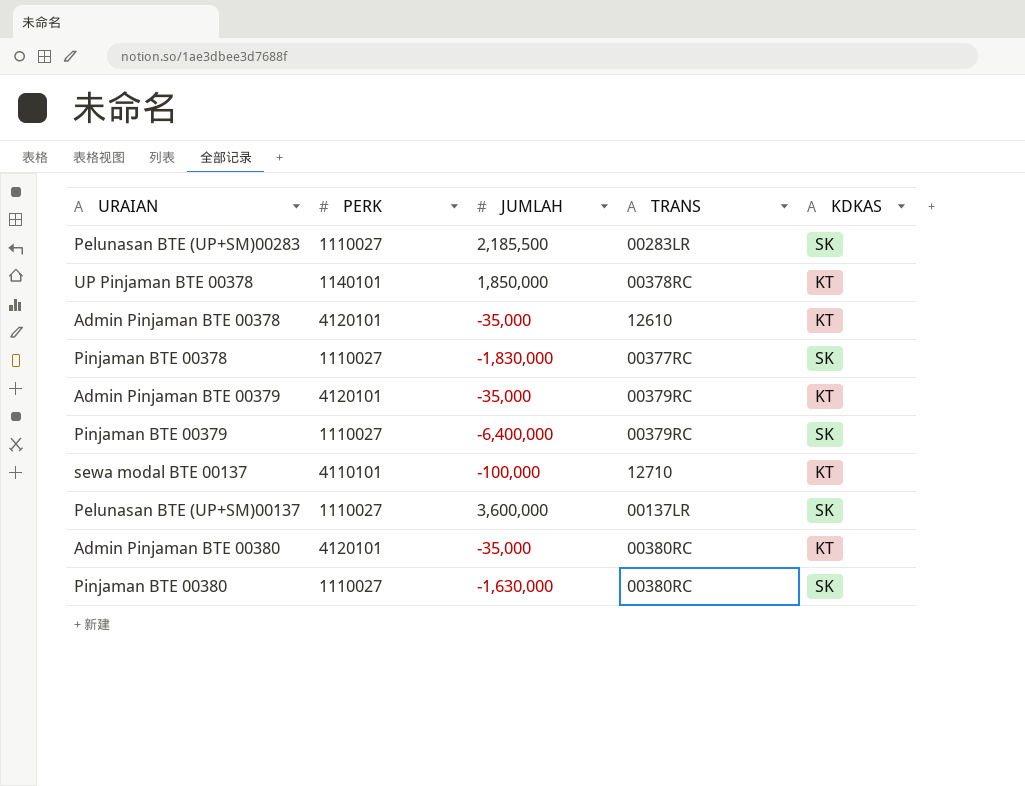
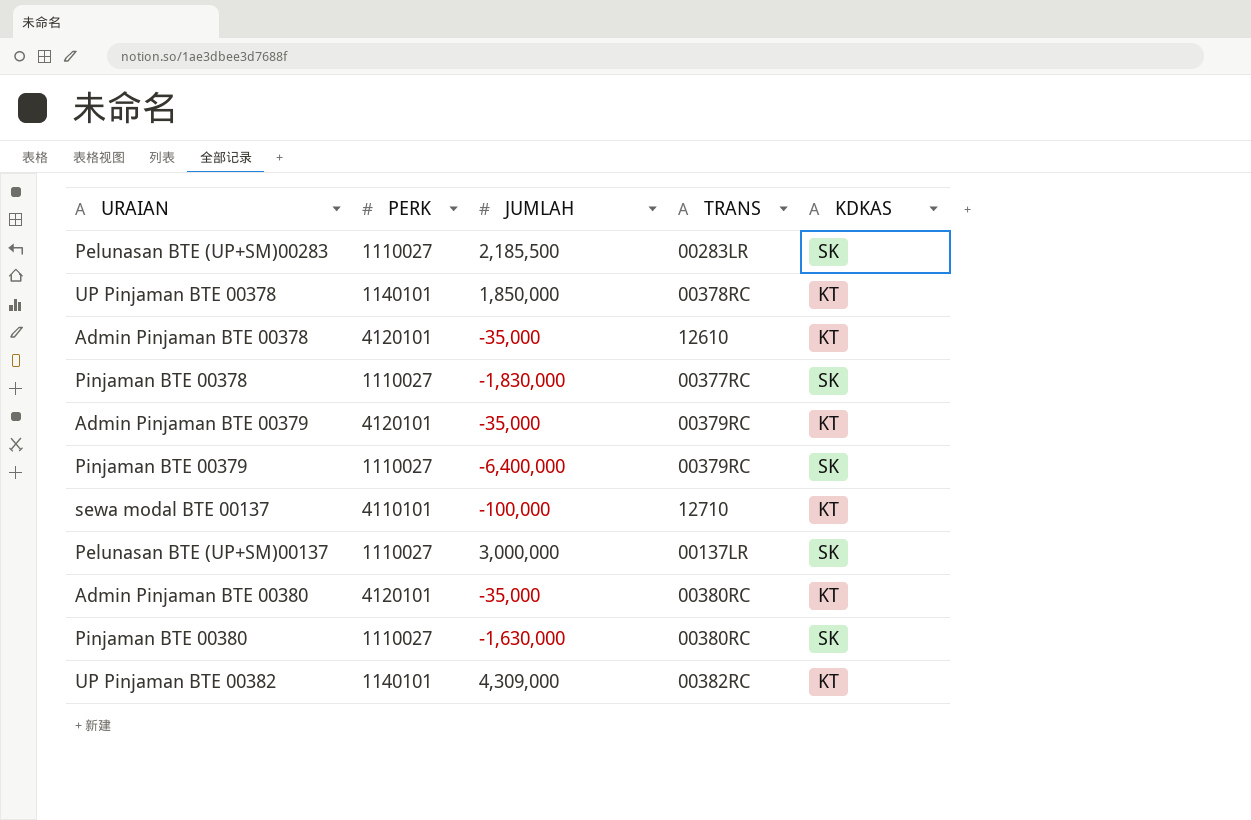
Pelunasan BTE (UP+SM)00137 | JUMLAH: 3,600,000 -> 3,000,000
row UP Pinjaman BTE 00382: none -> 1140101 | 4,309,000 | 00382RC | KT

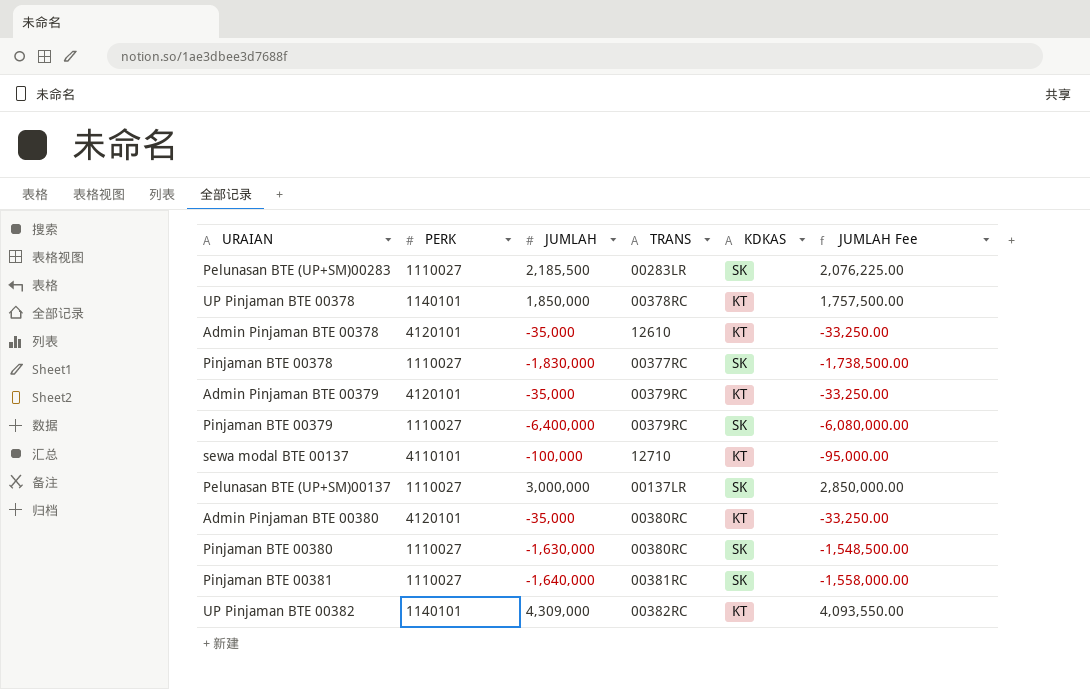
column JUMLAH Fee | formula: none -> [JUMLAH] * 0.95
row Pinjaman BTE 00381: none -> 1110027 | -1,640,000 | 00381RC | SK | -1,558,000.00

